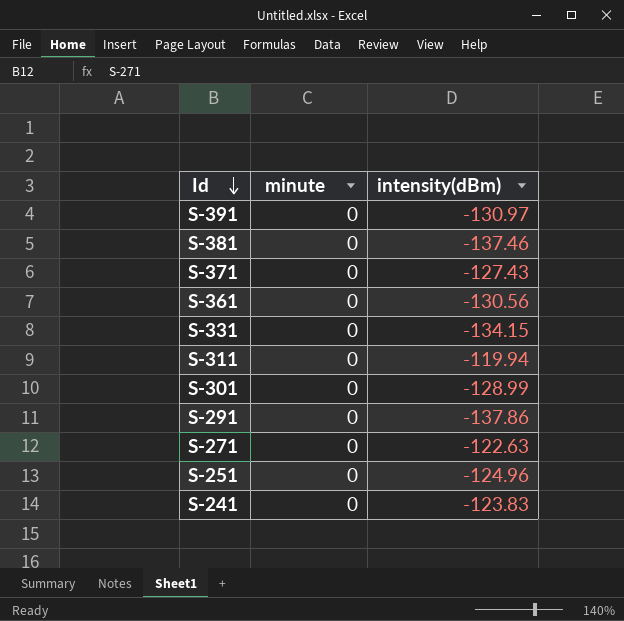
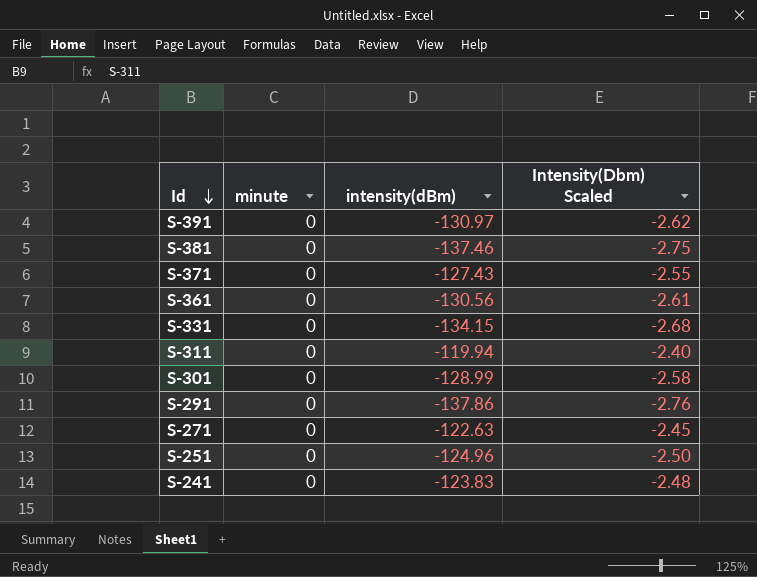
column Intensity(Dbm) Scaled | formula: none -> [intensity(dBm)] * 0.02

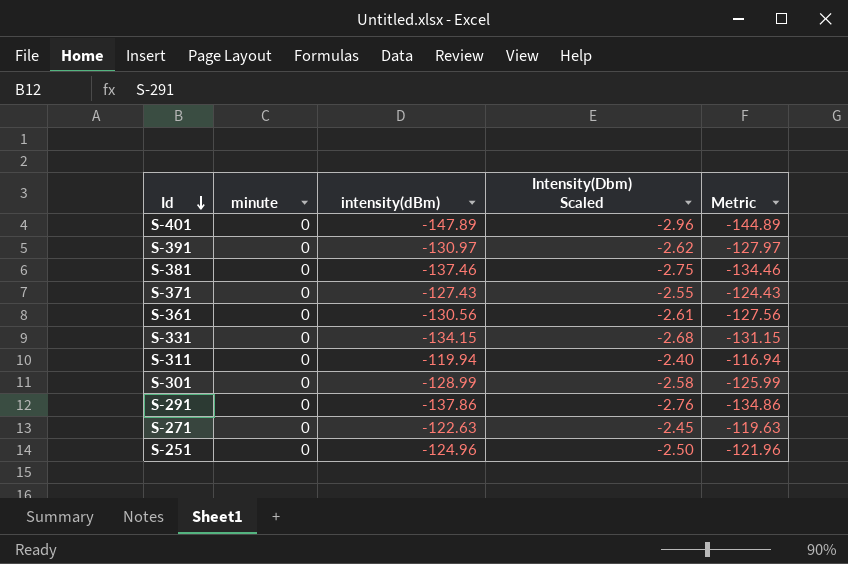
column Metric | formula: none -> [intensity(dBm)] + 3
row S-241: 0 | -123.83 | -2.48 -> none
row S-401: none -> 0 | -147.89 | -2.96 | -144.89

